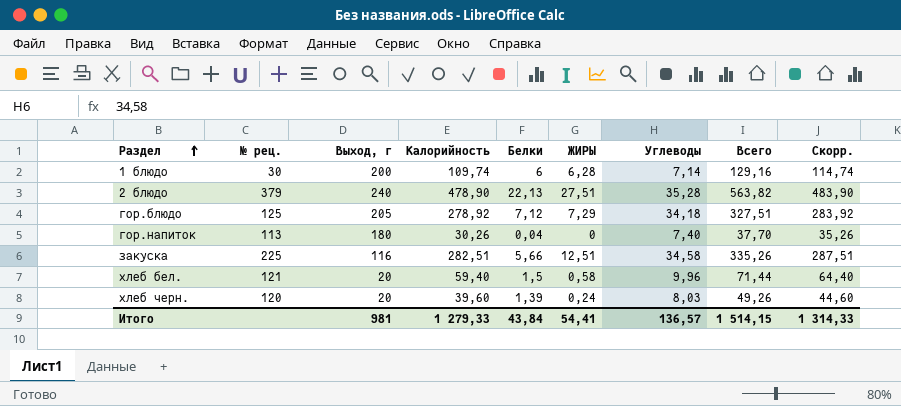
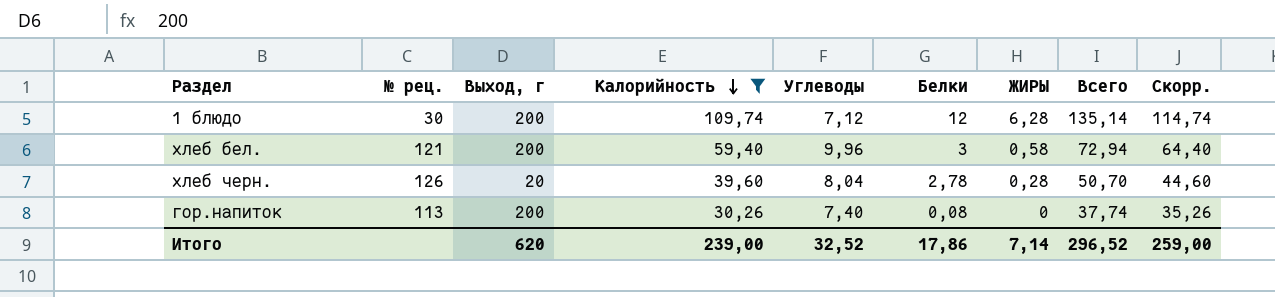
filter: none -> Калорийность <= 109,74
row order: Раздел ascending -> Калорийность descending
column Углеводы | position: 7 -> 5
1 блюдо | Углеводы: 7,14 -> 7,12
1 блюдо | Белки: 6 -> 12
1 блюдо | Всего: 129,16 -> 135,14
хлеб бел. | Выход, г: 20 -> 200
хлеб бел. | Белки: 1,5 -> 3
хлеб бел. | Всего: 71,44 -> 72,94
хлеб черн. | № рец.: 120 -> 126
хлеб черн. | Углеводы: 8,03 -> 8,04
хлеб черн. | Белки: 1,39 -> 2,78
хлеб черн. | ЖИРЫ: 0,24 -> 0,28
хлеб черн. | Всего: 49,26 -> 50,70
гор.напиток | Выход, г: 180 -> 200
гор.напиток | Белки: 0,04 -> 0,08
гор.напиток | Всего: 37,70 -> 37,74
Итого | Выход, г: 981 -> 620
Итого | Калорийность: 1 279,33 -> 239,00
Итого | Углеводы: 136,57 -> 32,52
Итого | Белки: 43,84 -> 17,86
Итого | ЖИРЫ: 54,41 -> 7,14
Итого | Всего: 1 514,15 -> 296,52
Итого | Скорр.: 1 314,33 -> 259,00

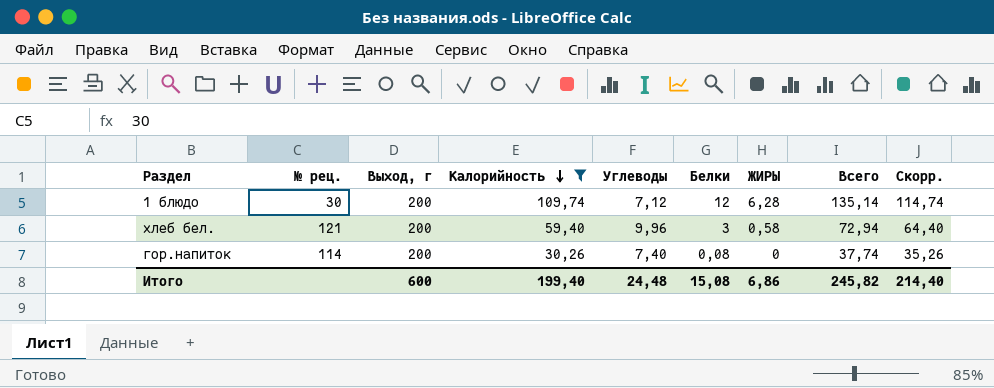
row хлеб черн.: 126 | 20 | 39,60 | 8,04 | 2,78 | 0,28 | 50,70 | 44,60 -> none
гор.напиток | № рец.: 113 -> 114
Итого | Выход, г: 620 -> 600
Итого | Калорийность: 239,00 -> 199,40
Итого | Углеводы: 32,52 -> 24,48
Итого | Белки: 17,86 -> 15,08
Итого | ЖИРЫ: 7,14 -> 6,86
Итого | Всего: 296,52 -> 245,82
Итого | Скорр.: 259,00 -> 214,40

